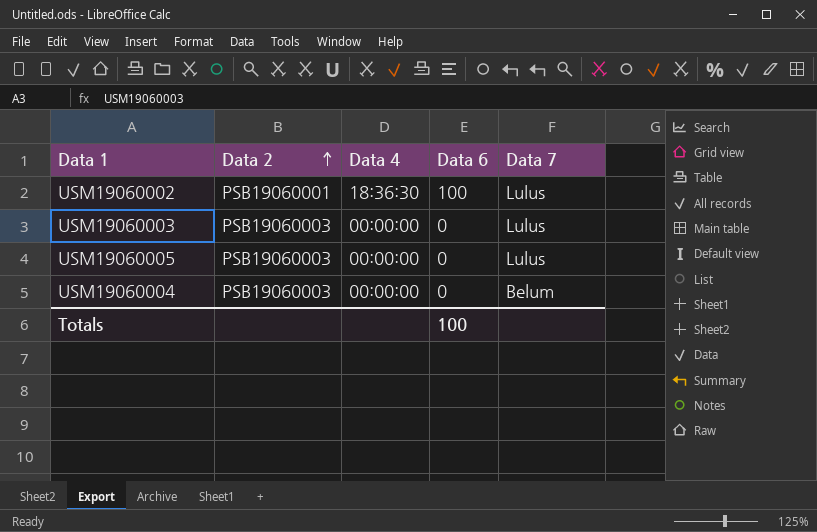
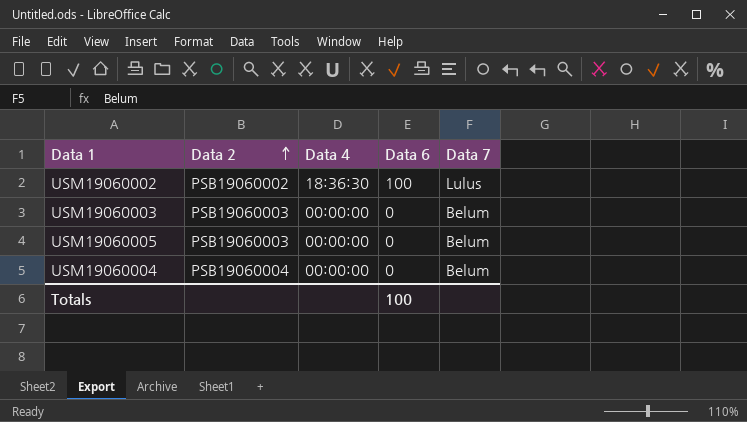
USM19060002 | Data 2: PSB19060001 -> PSB19060002
USM19060003 | Data 7: Lulus -> Belum
USM19060005 | Data 7: Lulus -> Belum
USM19060004 | Data 2: PSB19060003 -> PSB19060004

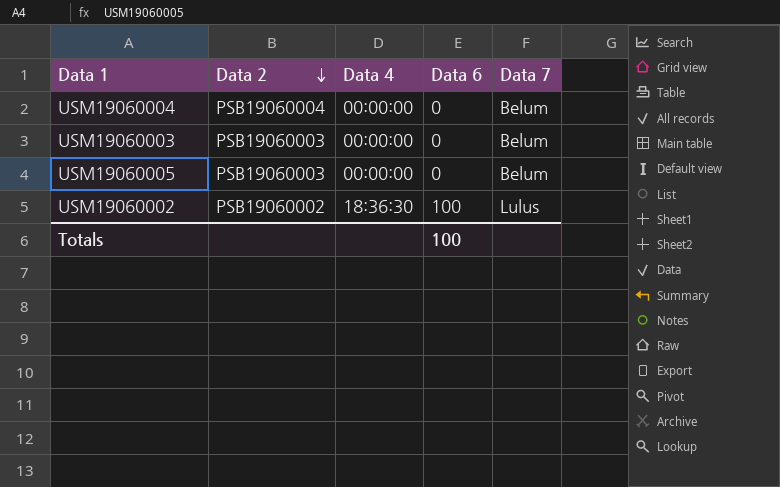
row order: Data 2 ascending -> Data 2 descending

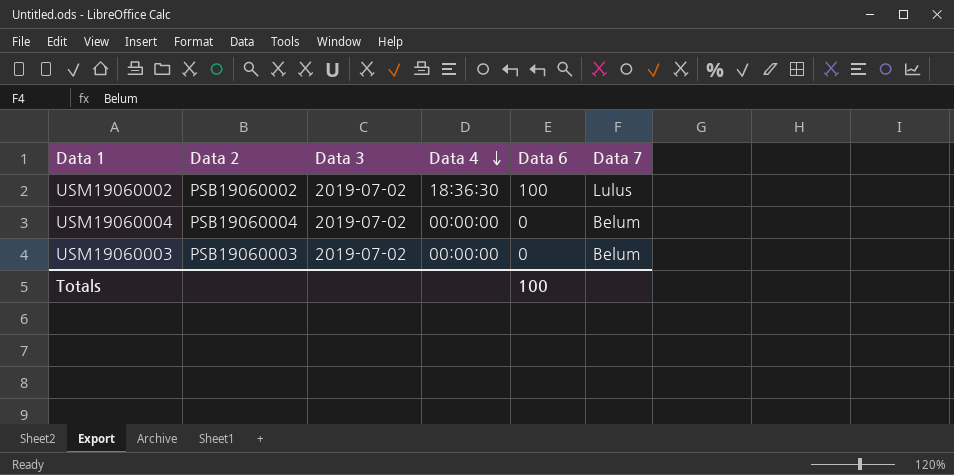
row order: Data 2 descending -> Data 4 descending
column Data 3 | position: none -> 3
row USM19060005: PSB19060003 | 00:00:00 | 0 | Belum -> none

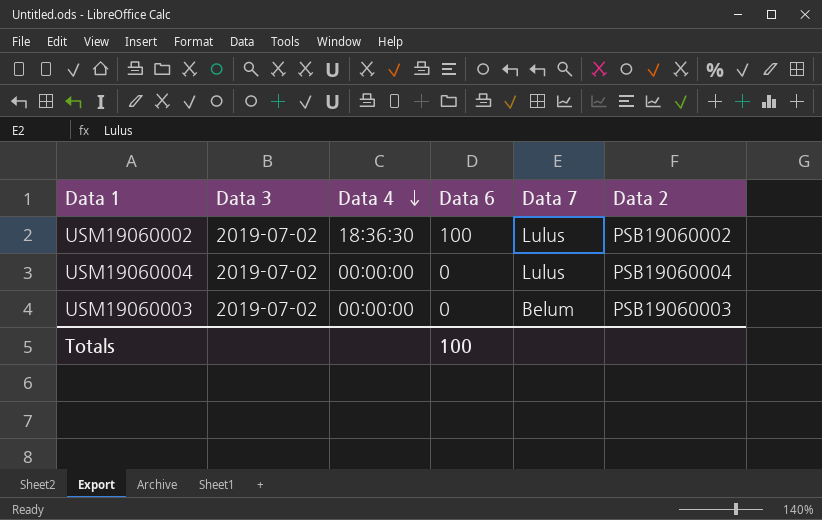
column Data 2 | position: 2 -> 6
USM19060004 | Data 7: Belum -> Lulus

